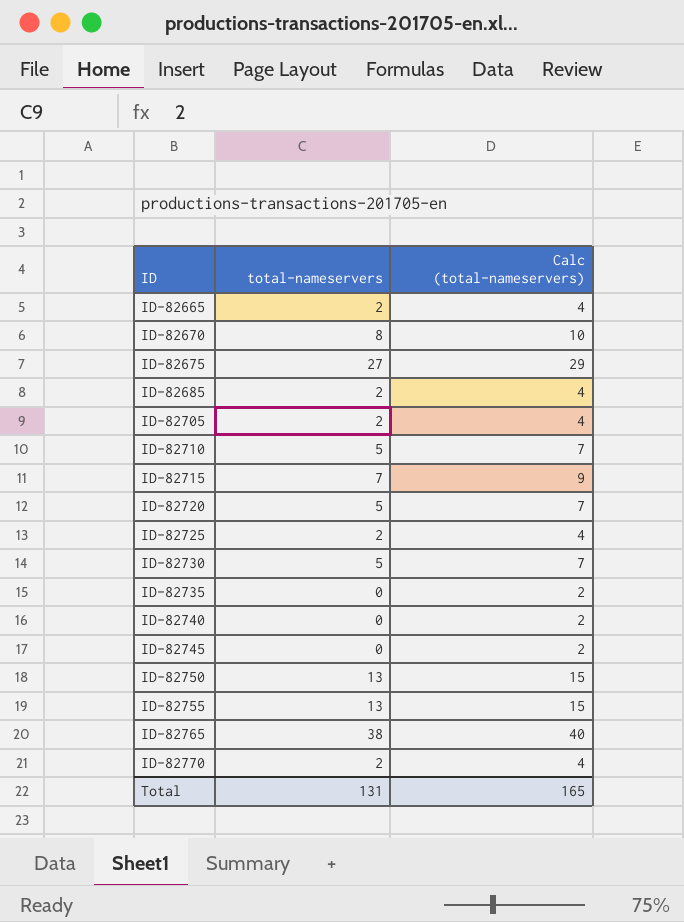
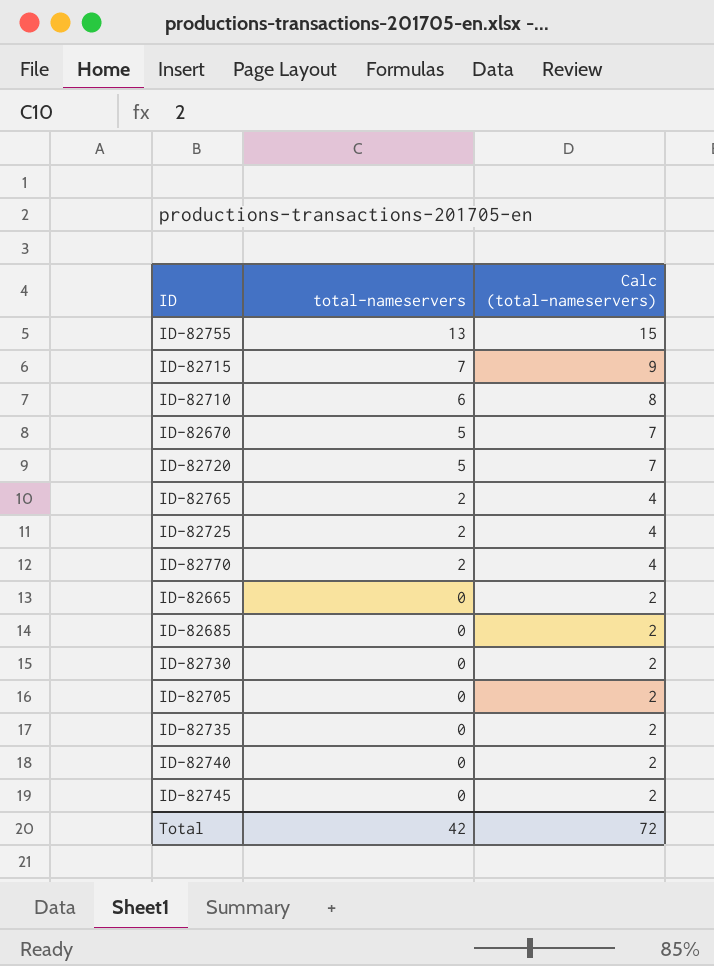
row order: ID ascending -> total-nameservers descending
row ID-82675: 27 | 29 -> none
row ID-82750: 13 | 15 -> none
ID-82710 | total-nameservers: 5 -> 6
ID-82710 | Calc (total-nameservers): 7 -> 8
ID-82670 | total-nameservers: 8 -> 5
ID-82670 | Calc (total-nameservers): 10 -> 7
ID-82765 | total-nameservers: 38 -> 2
ID-82765 | Calc (total-nameservers): 40 -> 4
ID-82665 | total-nameservers: 2 -> 0
ID-82665 | Calc (total-nameservers): 4 -> 2
ID-82685 | total-nameservers: 2 -> 0
ID-82685 | Calc (total-nameservers): 4 -> 2
ID-82730 | total-nameservers: 5 -> 0
ID-82730 | Calc (total-nameservers): 7 -> 2
ID-82705 | total-nameservers: 2 -> 0
ID-82705 | Calc (total-nameservers): 4 -> 2
Total | total-nameservers: 131 -> 42
Total | Calc (total-nameservers): 165 -> 72

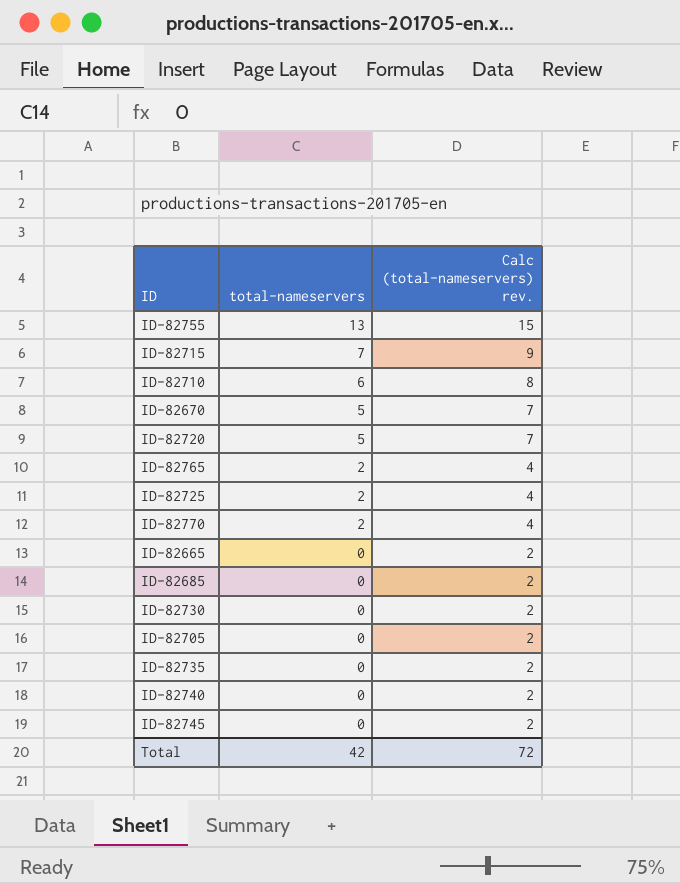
column name: Calc (total-nameservers) -> Calc (total-nameservers) rev.

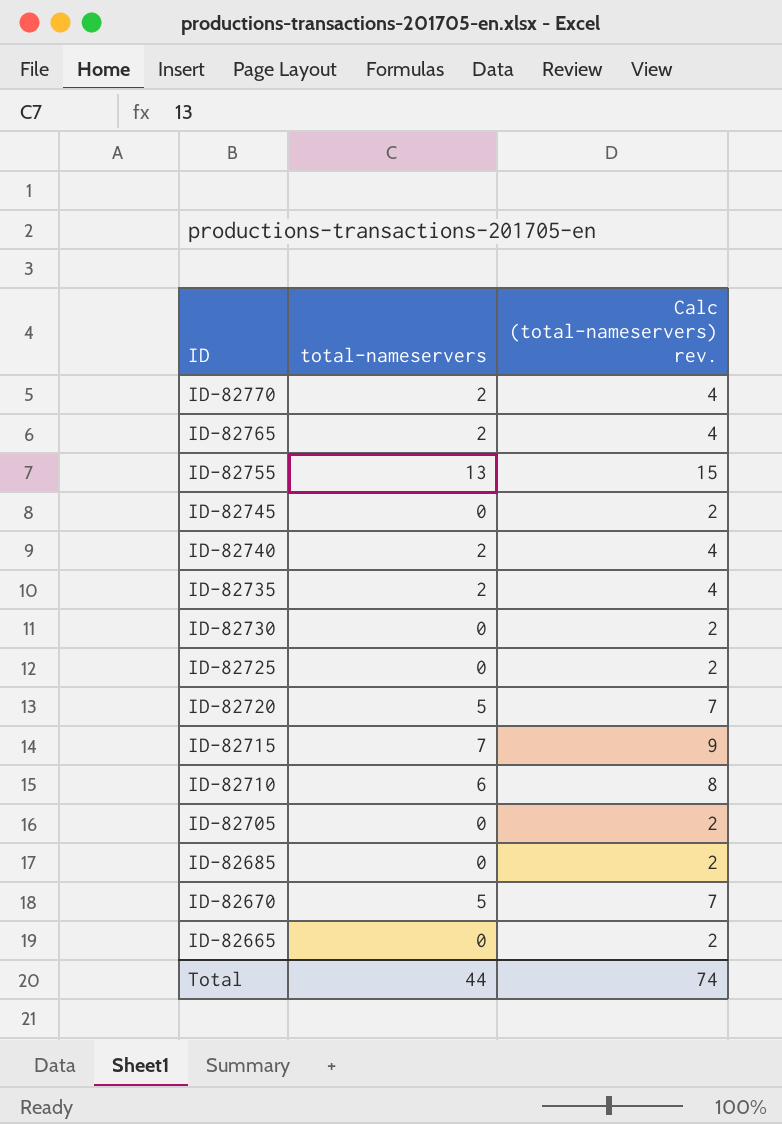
row order: total-nameservers descending -> ID descending
ID-82740 | total-nameservers: 0 -> 2
ID-82740 | Calc (total-nameservers) rev.: 2 -> 4
ID-82735 | total-nameservers: 0 -> 2
ID-82735 | Calc (total-nameservers) rev.: 2 -> 4
ID-82725 | total-nameservers: 2 -> 0
ID-82725 | Calc (total-nameservers) rev.: 4 -> 2
Total | total-nameservers: 42 -> 44
Total | Calc (total-nameservers) rev.: 72 -> 74

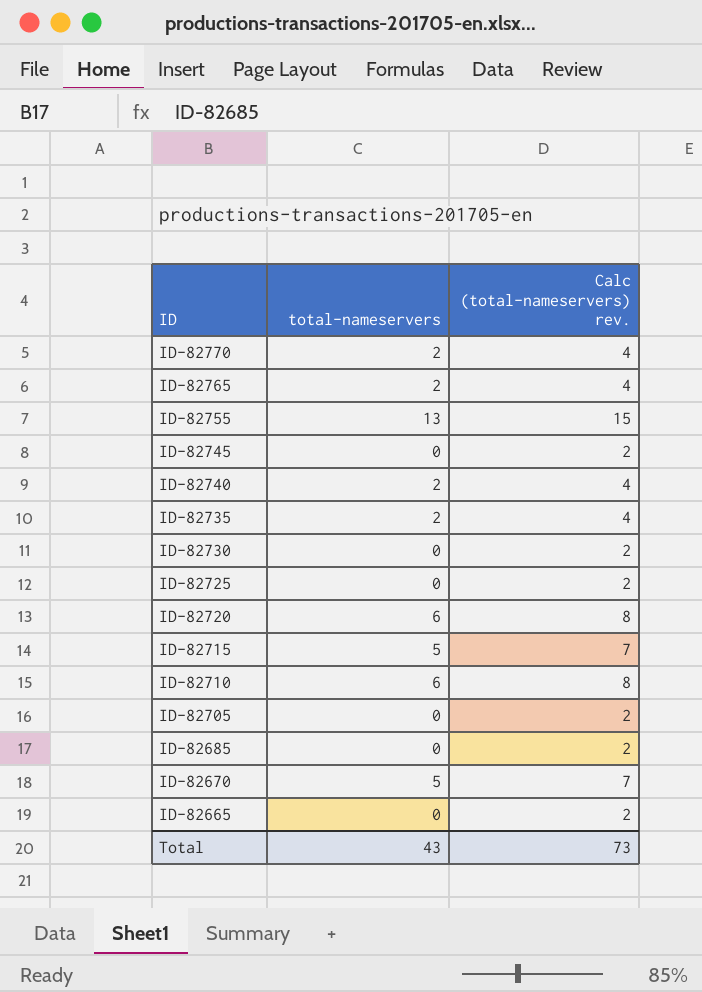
ID-82720 | total-nameservers: 5 -> 6
ID-82720 | Calc (total-nameservers) rev.: 7 -> 8
ID-82715 | total-nameservers: 7 -> 5
ID-82715 | Calc (total-nameservers) rev.: 9 -> 7
Total | total-nameservers: 44 -> 43
Total | Calc (total-nameservers) rev.: 74 -> 73

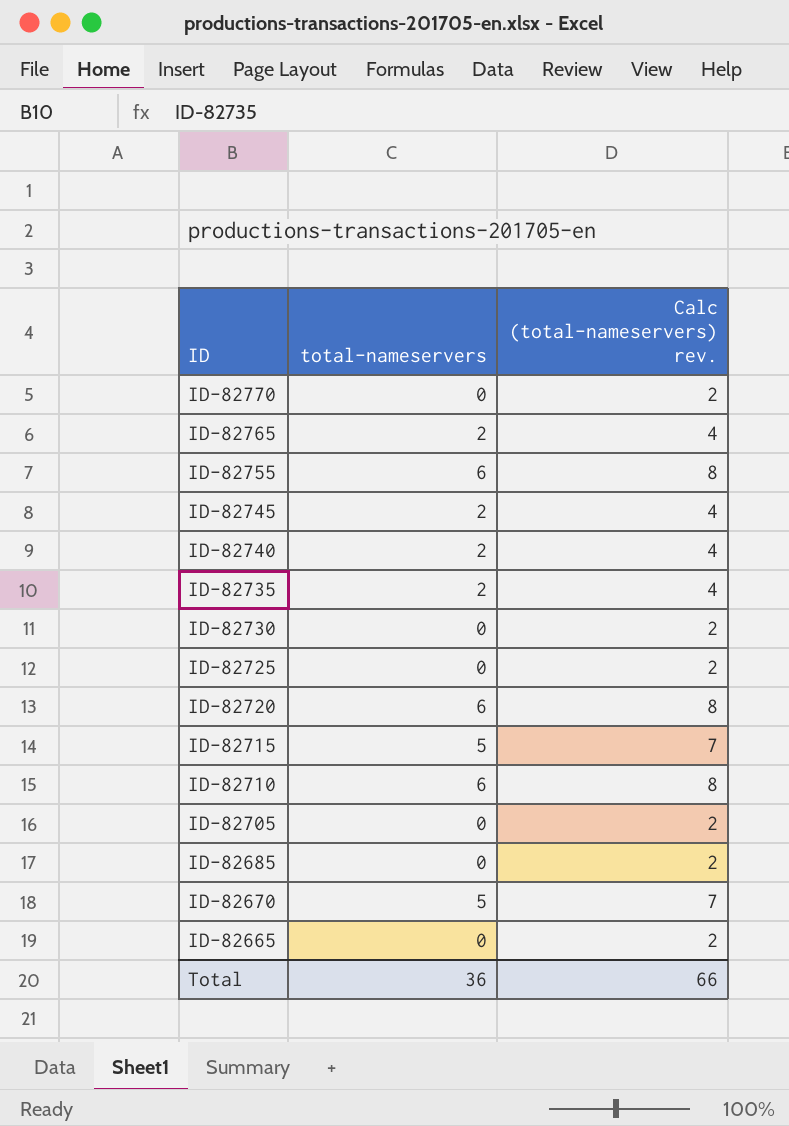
ID-82770 | total-nameservers: 2 -> 0
ID-82770 | Calc (total-nameservers) rev.: 4 -> 2
ID-82755 | total-nameservers: 13 -> 6
ID-82755 | Calc (total-nameservers) rev.: 15 -> 8
ID-82745 | total-nameservers: 0 -> 2
ID-82745 | Calc (total-nameservers) rev.: 2 -> 4
Total | total-nameservers: 43 -> 36
Total | Calc (total-nameservers) rev.: 73 -> 66

